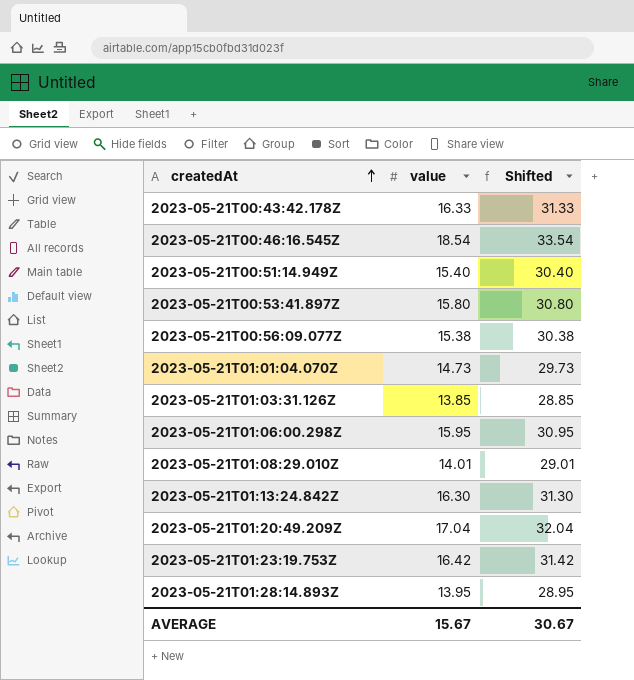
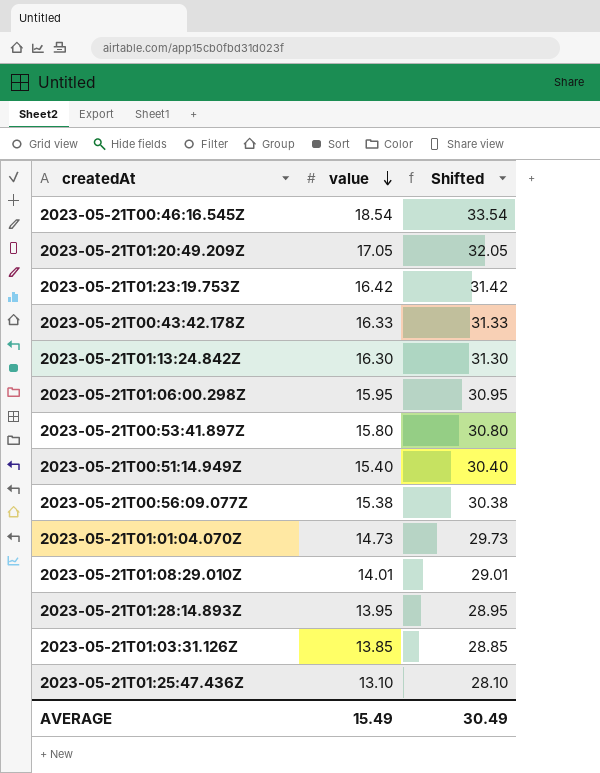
row order: createdAt ascending -> value descending
2023-05-21T01:20:49.209Z | value: 17.04 -> 17.05
2023-05-21T01:20:49.209Z | Shifted: 32.04 -> 32.05
row 2023-05-21T01:25:47.436Z: none -> 13.10 | 28.10
AVERAGE | value: 15.67 -> 15.49
AVERAGE | Shifted: 30.67 -> 30.49

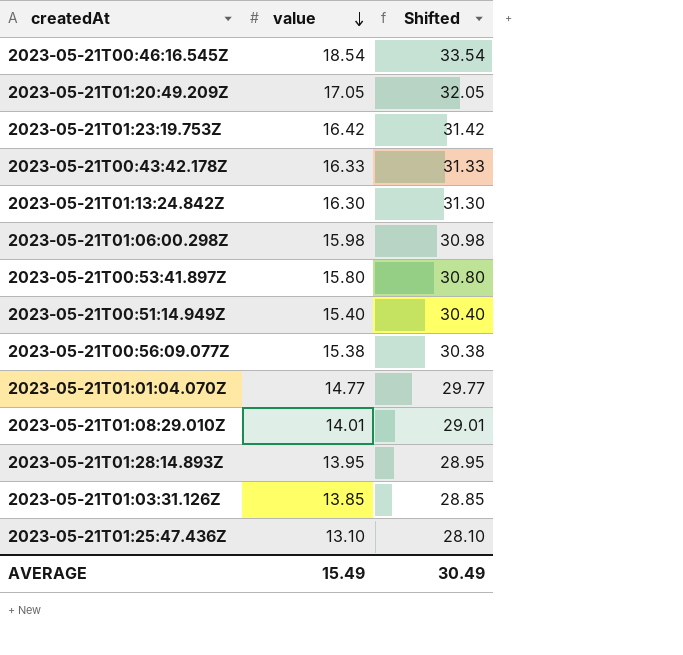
2023-05-21T01:06:00.298Z | value: 15.95 -> 15.98
2023-05-21T01:06:00.298Z | Shifted: 30.95 -> 30.98
2023-05-21T01:01:04.070Z | value: 14.73 -> 14.77
2023-05-21T01:01:04.070Z | Shifted: 29.73 -> 29.77

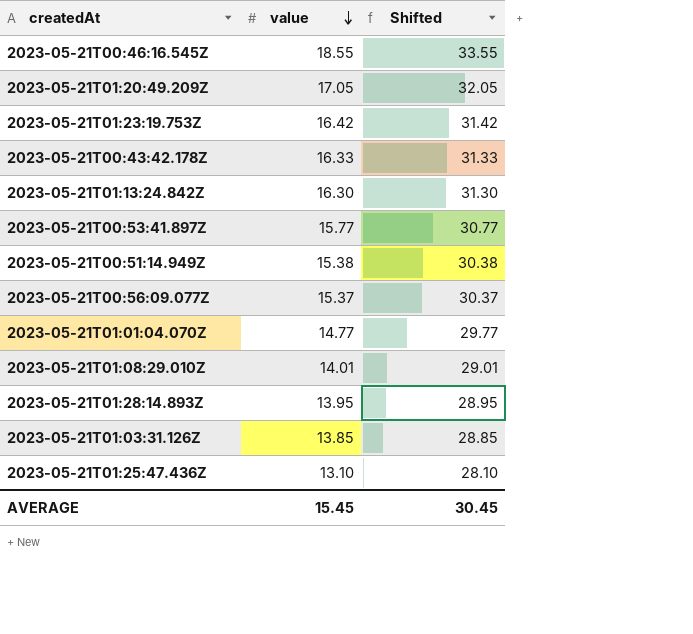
row 2023-05-21T01:06:00.298Z: 15.98 | 30.98 -> none
2023-05-21T00:46:16.545Z | value: 18.54 -> 18.55
2023-05-21T00:46:16.545Z | Shifted: 33.54 -> 33.55
2023-05-21T00:53:41.897Z | value: 15.80 -> 15.77
2023-05-21T00:53:41.897Z | Shifted: 30.80 -> 30.77
2023-05-21T00:51:14.949Z | value: 15.40 -> 15.38
2023-05-21T00:51:14.949Z | Shifted: 30.40 -> 30.38
2023-05-21T00:56:09.077Z | value: 15.38 -> 15.37
2023-05-21T00:56:09.077Z | Shifted: 30.38 -> 30.37
AVERAGE | value: 15.49 -> 15.45
AVERAGE | Shifted: 30.49 -> 30.45

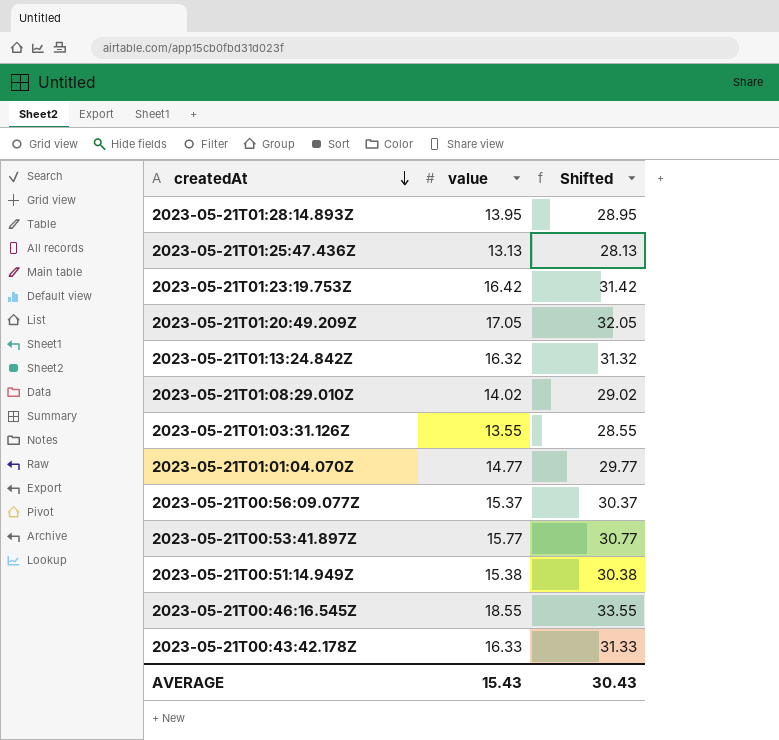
row order: value descending -> createdAt descending
2023-05-21T01:25:47.436Z | value: 13.10 -> 13.13
2023-05-21T01:25:47.436Z | Shifted: 28.10 -> 28.13
2023-05-21T01:13:24.842Z | value: 16.30 -> 16.32
2023-05-21T01:13:24.842Z | Shifted: 31.30 -> 31.32
2023-05-21T01:08:29.010Z | value: 14.01 -> 14.02
2023-05-21T01:08:29.010Z | Shifted: 29.01 -> 29.02
2023-05-21T01:03:31.126Z | value: 13.85 -> 13.55
2023-05-21T01:03:31.126Z | Shifted: 28.85 -> 28.55
AVERAGE | value: 15.45 -> 15.43
AVERAGE | Shifted: 30.45 -> 30.43

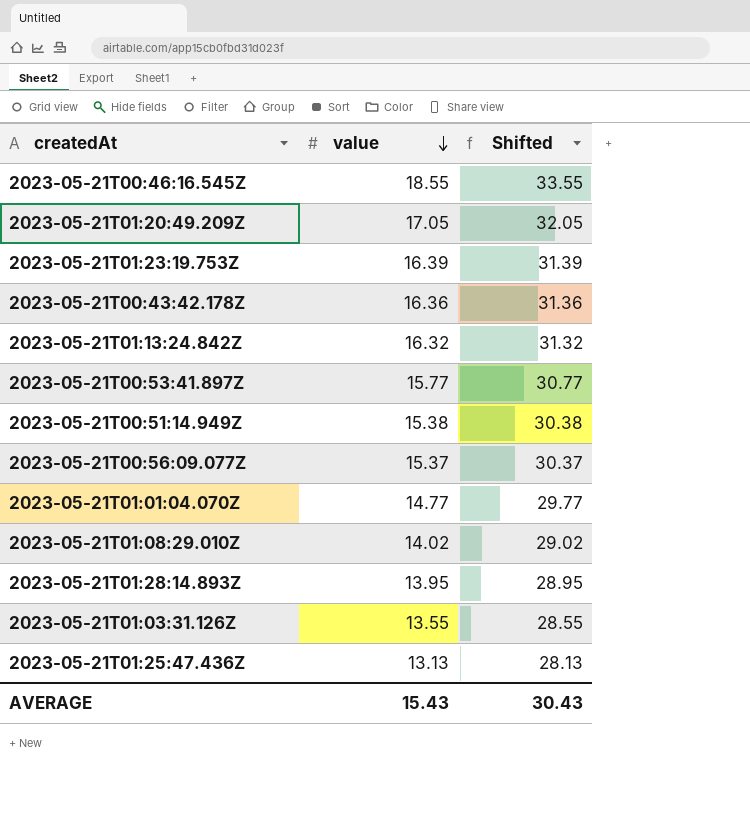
row order: createdAt descending -> value descending
2023-05-21T01:23:19.753Z | value: 16.42 -> 16.39
2023-05-21T01:23:19.753Z | Shifted: 31.42 -> 31.39
2023-05-21T00:43:42.178Z | value: 16.33 -> 16.36
2023-05-21T00:43:42.178Z | Shifted: 31.33 -> 31.36

